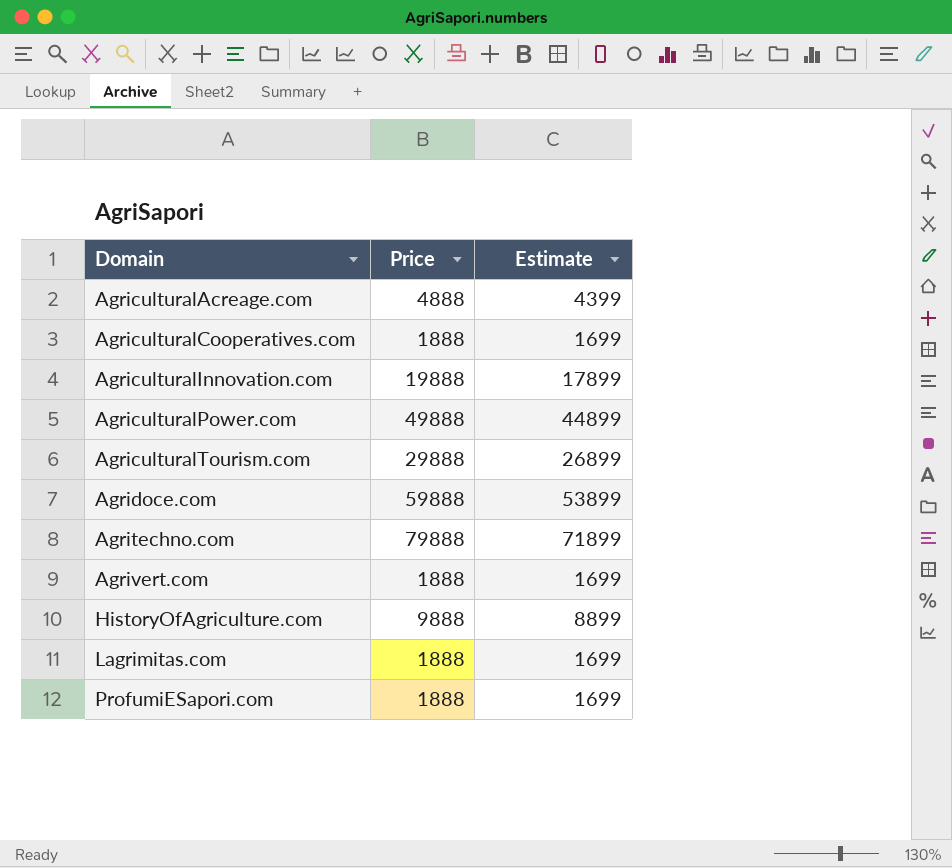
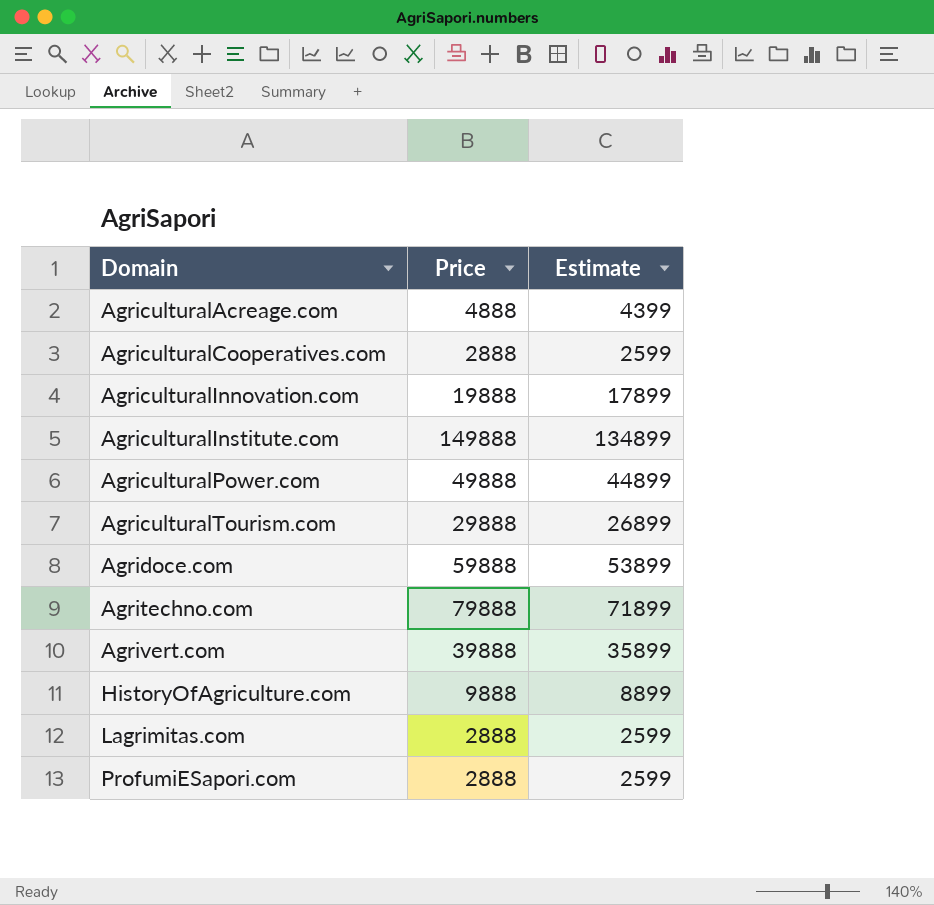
AgriculturalCooperatives.com | Price: 1888 -> 2888
AgriculturalCooperatives.com | Estimate: 1699 -> 2599
row AgriculturalInstitute.com: none -> 149888 | 134899
Agrivert.com | Price: 1888 -> 39888
Agrivert.com | Estimate: 1699 -> 35899
Lagrimitas.com | Price: 1888 -> 2888
Lagrimitas.com | Estimate: 1699 -> 2599
ProfumiESapori.com | Price: 1888 -> 2888
ProfumiESapori.com | Estimate: 1699 -> 2599

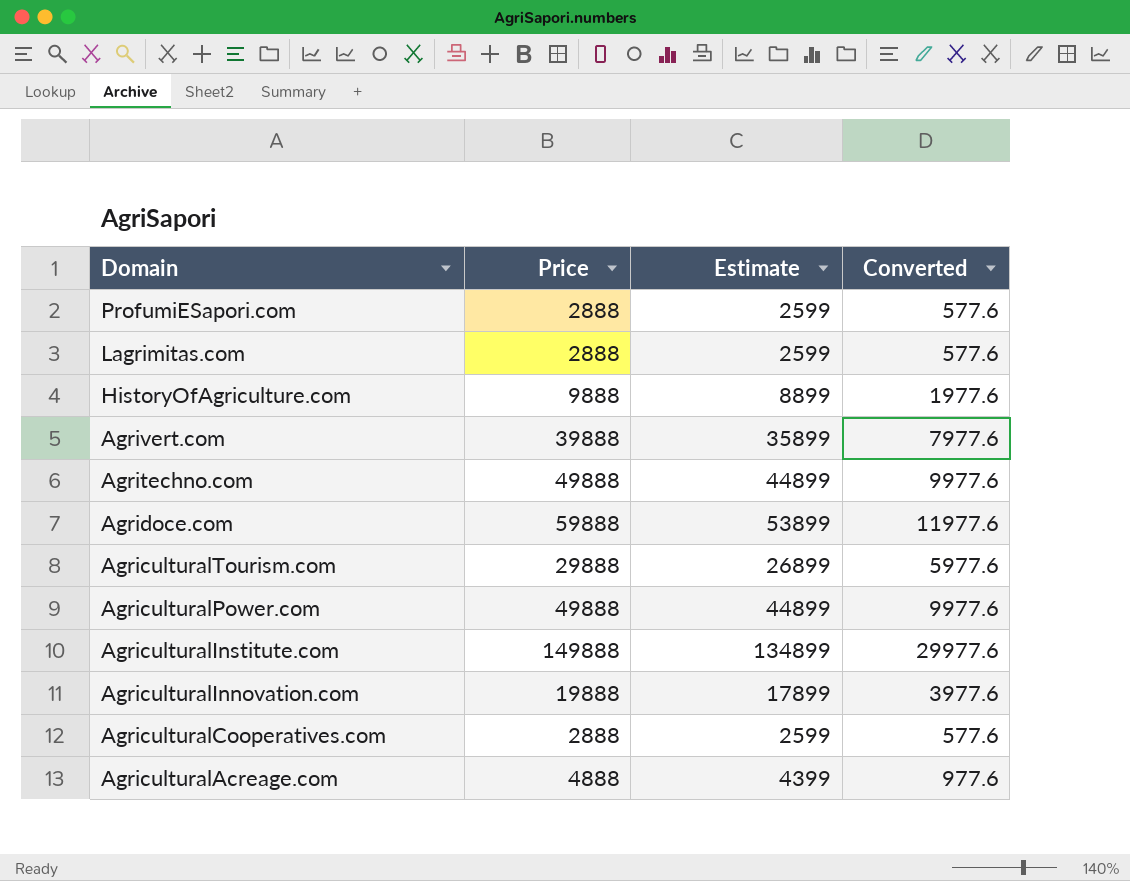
row order: Domain ascending -> Domain descending
column Converted | formula: none -> [Price] * 0.2
Agritechno.com | Price: 79888 -> 49888
Agritechno.com | Estimate: 71899 -> 44899

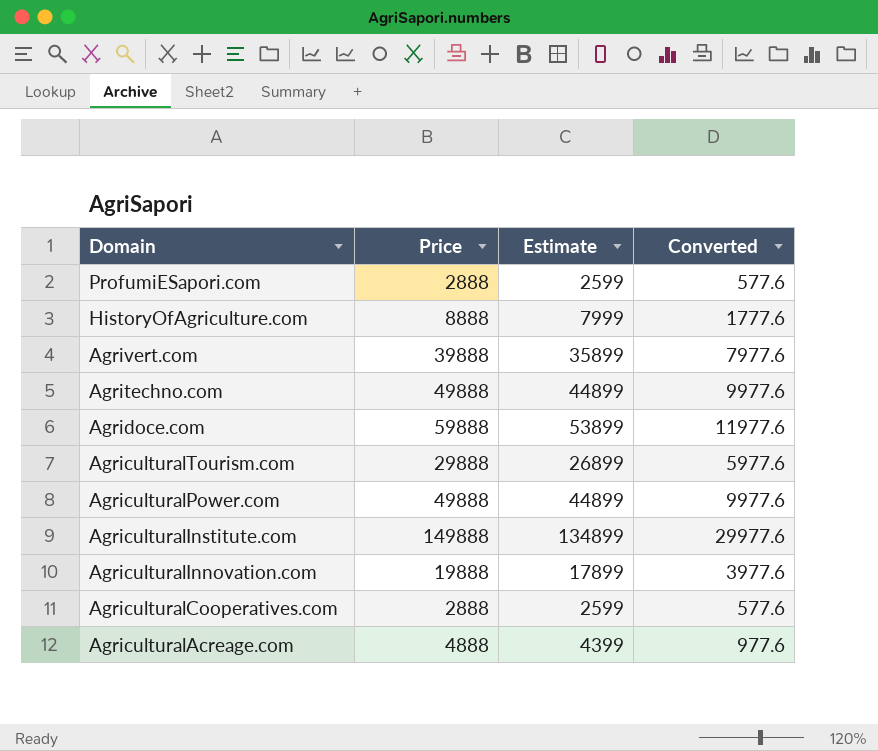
row Lagrimitas.com: 2888 | 2599 | 577.6 -> none
HistoryOfAgriculture.com | Price: 9888 -> 8888
HistoryOfAgriculture.com | Estimate: 8899 -> 7999
HistoryOfAgriculture.com | Converted: 1977.6 -> 1777.6

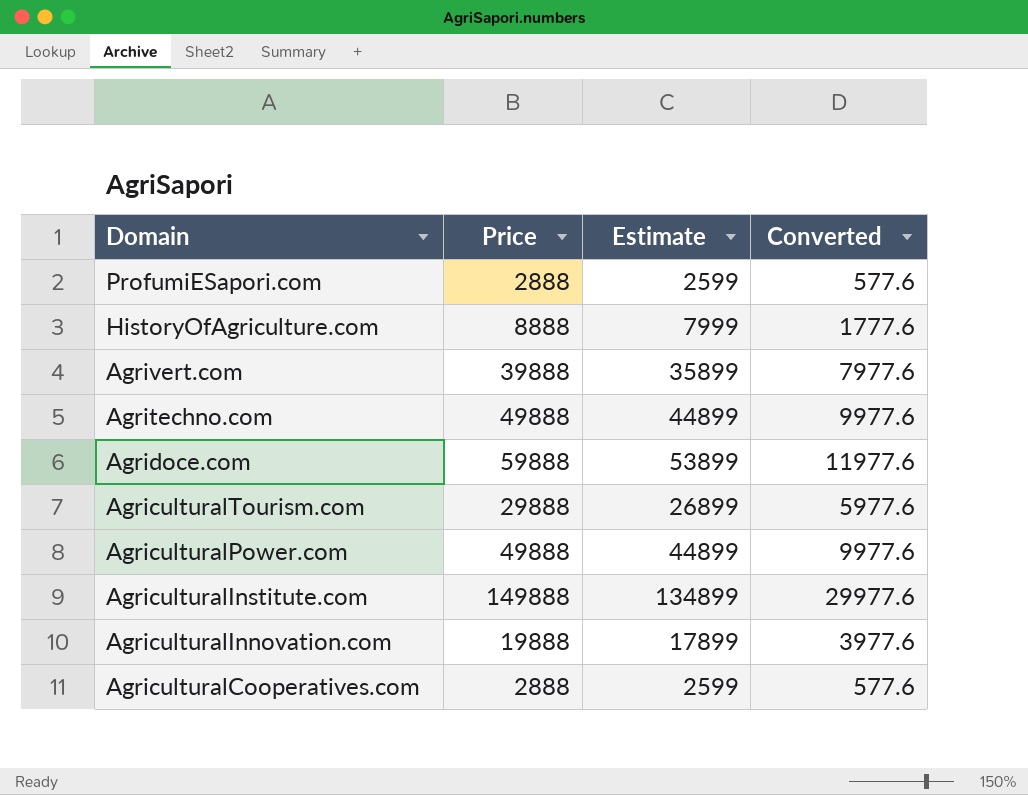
row AgriculturalAcreage.com: 4888 | 4399 | 977.6 -> none

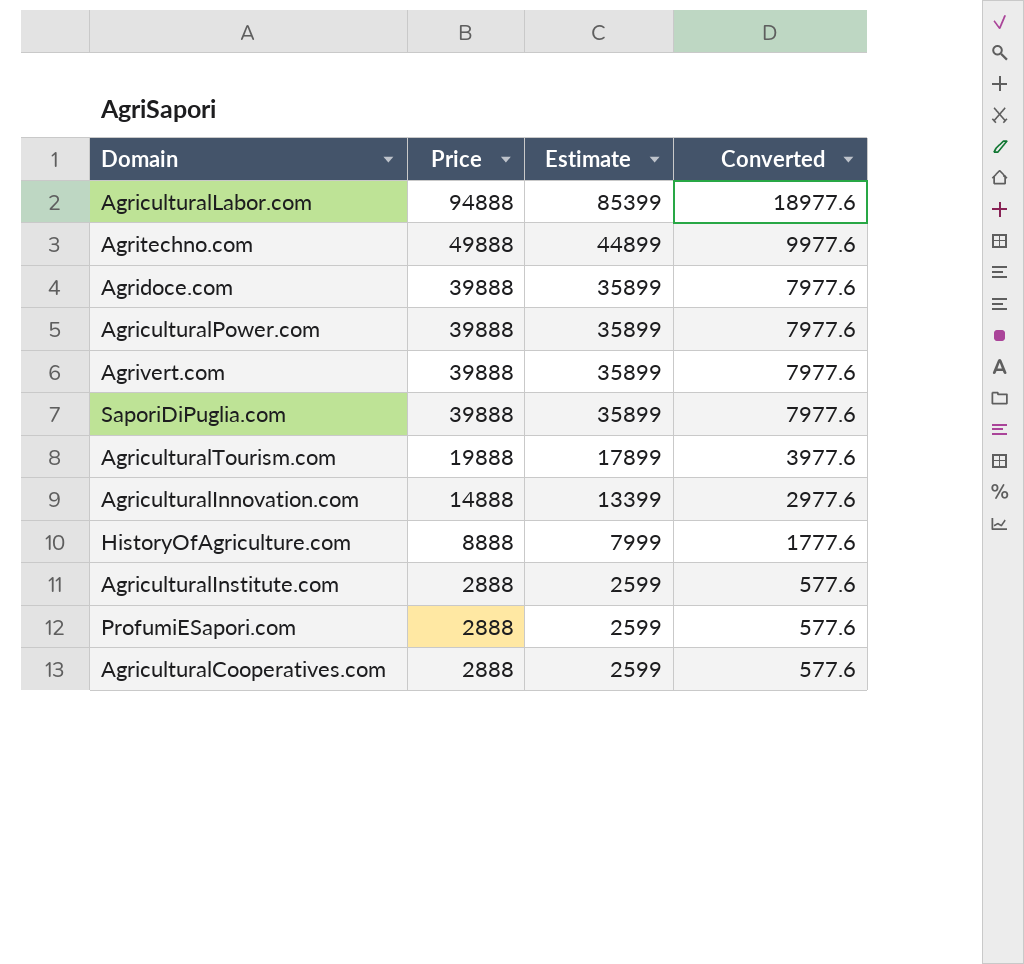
row order: Domain descending -> Price descending
row AgriculturalLabor.com: none -> 94888 | 85399 | 18977.6
Agridoce.com | Price: 59888 -> 39888
Agridoce.com | Estimate: 53899 -> 35899
Agridoce.com | Converted: 11977.6 -> 7977.6
AgriculturalPower.com | Price: 49888 -> 39888
AgriculturalPower.com | Estimate: 44899 -> 35899
AgriculturalPower.com | Converted: 9977.6 -> 7977.6
row SaporiDiPuglia.com: none -> 39888 | 35899 | 7977.6
AgriculturalTourism.com | Price: 29888 -> 19888
AgriculturalTourism.com | Estimate: 26899 -> 17899
AgriculturalTourism.com | Converted: 5977.6 -> 3977.6
AgriculturalInnovation.com | Price: 19888 -> 14888
AgriculturalInnovation.com | Estimate: 17899 -> 13399
AgriculturalInnovation.com | Converted: 3977.6 -> 2977.6
AgriculturalInstitute.com | Price: 149888 -> 2888
AgriculturalInstitute.com | Estimate: 134899 -> 2599
AgriculturalInstitute.com | Converted: 29977.6 -> 577.6

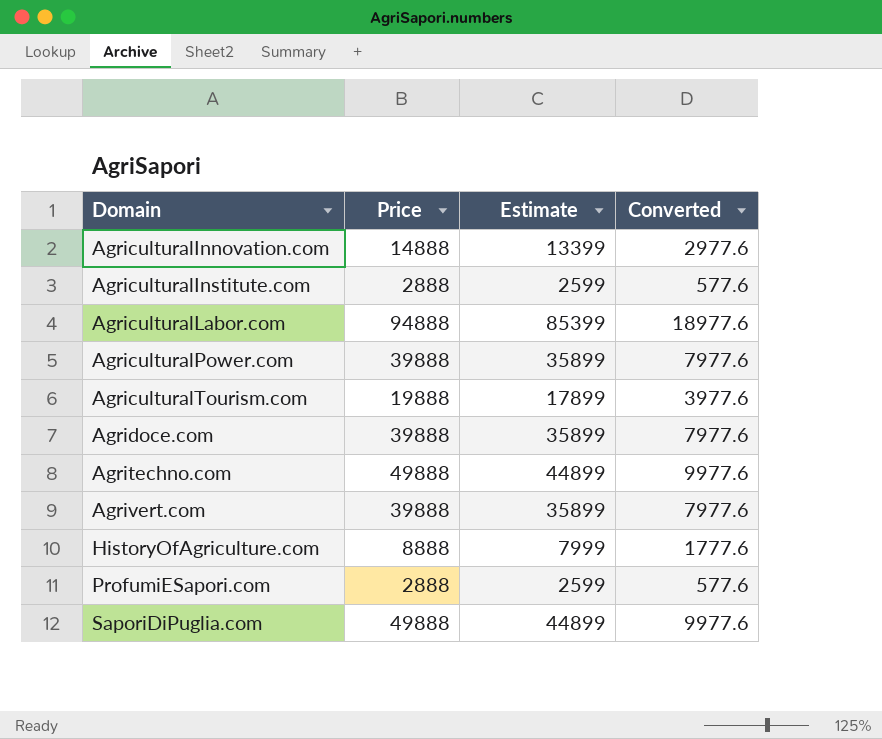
row order: Price descending -> Domain ascending
row AgriculturalCooperatives.com: 2888 | 2599 | 577.6 -> none
SaporiDiPuglia.com | Price: 39888 -> 49888
SaporiDiPuglia.com | Estimate: 35899 -> 44899
SaporiDiPuglia.com | Converted: 7977.6 -> 9977.6

